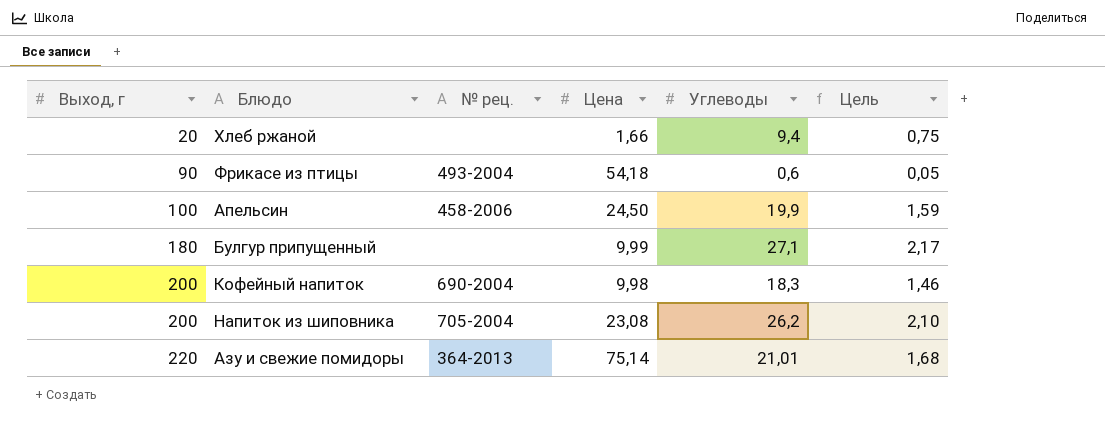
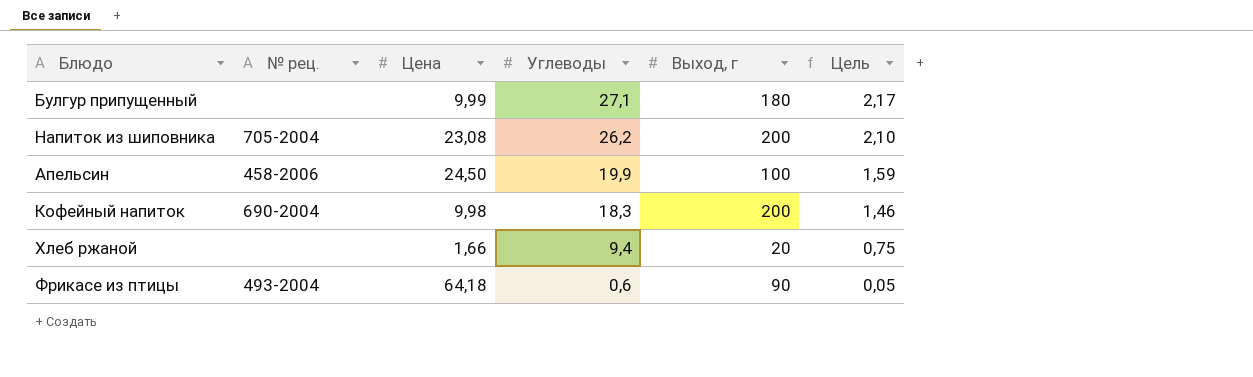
row order: Выход, г ascending -> Углеводы descending
column Выход, г | position: 1 -> 5
row Азу и свежие помидоры: 220 | 364-2013 | 75,14 | 21,01 | 1,68 -> none
Фрикасе из птицы | Цена: 54,18 -> 64,18

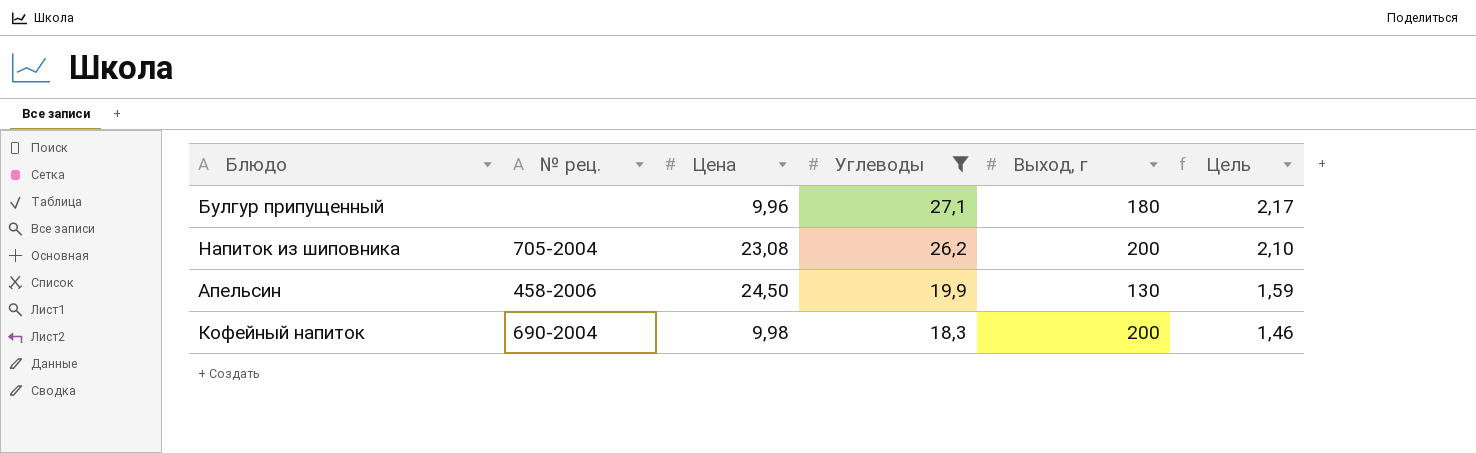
filter: none -> Углеводы >= 18,3
Булгур припущенный | Цена: 9,99 -> 9,96
Апельсин | Выход, г: 100 -> 130

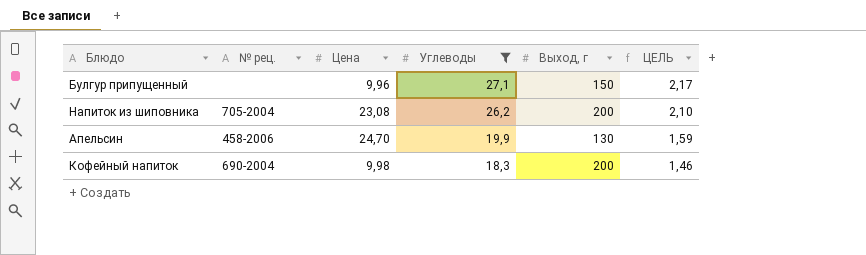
column name: Цель -> ЦЕЛЬ
Булгур припущенный | Выход, г: 180 -> 150
Апельсин | Цена: 24,50 -> 24,70

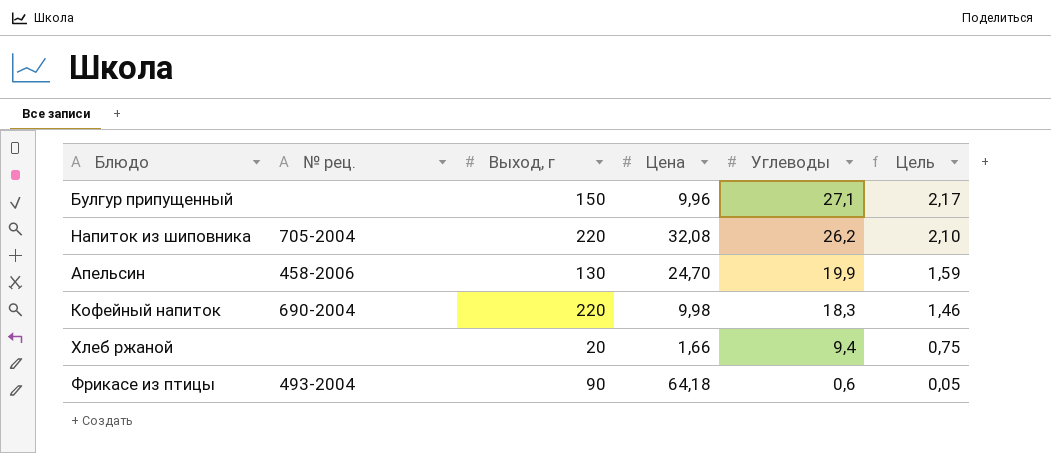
filter: Углеводы >= 18,3 -> none
column Выход, г | position: 5 -> 3
column name: ЦЕЛЬ -> Цель
Напиток из шиповника | Выход, г: 200 -> 220
Напиток из шиповника | Цена: 23,08 -> 32,08
Кофейный напиток | Выход, г: 200 -> 220

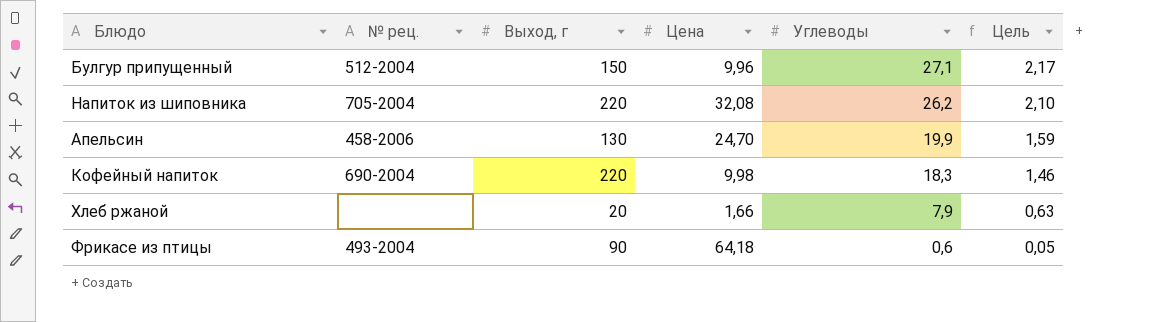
Булгур припущенный | № рец.: none -> 512-2004
Хлеб ржаной | Углеводы: 9,4 -> 7,9
Хлеб ржаной | Цель: 0,75 -> 0,63

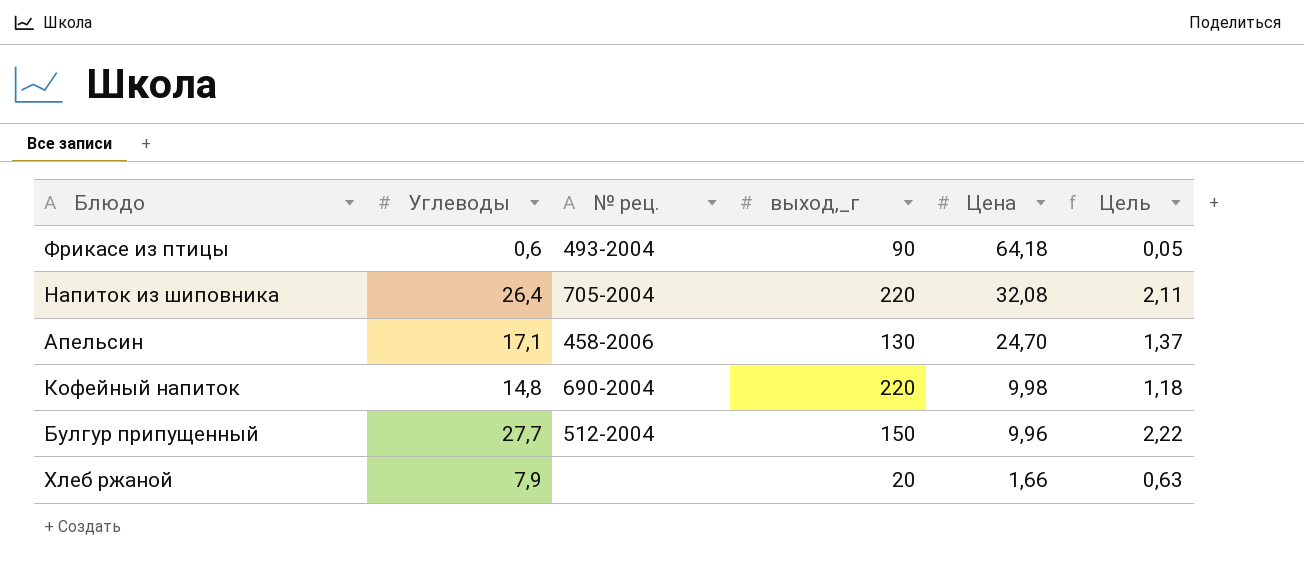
row order: Углеводы descending -> Цена descending
column Углеводы | position: 5 -> 2
column name: Выход, г -> выход,_г
Напиток из шиповника | Углеводы: 26,2 -> 26,4
Напиток из шиповника | Цель: 2,10 -> 2,11
Апельсин | Углеводы: 19,9 -> 17,1
Апельсин | Цель: 1,59 -> 1,37
Кофейный напиток | Углеводы: 18,3 -> 14,8
Кофейный напиток | Цель: 1,46 -> 1,18
Булгур припущенный | Углеводы: 27,1 -> 27,7
Булгур припущенный | Цель: 2,17 -> 2,22

